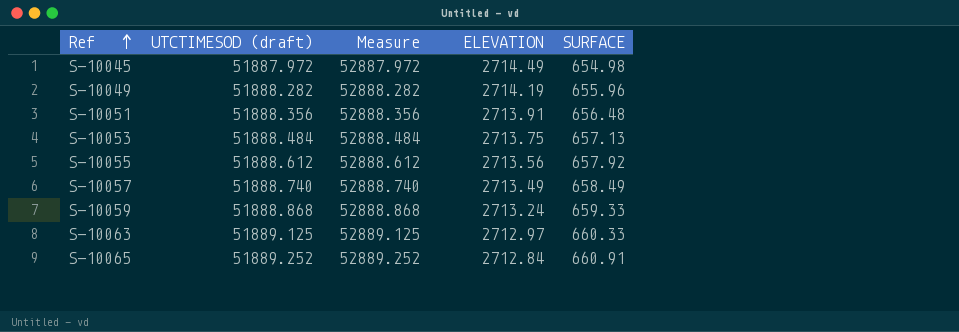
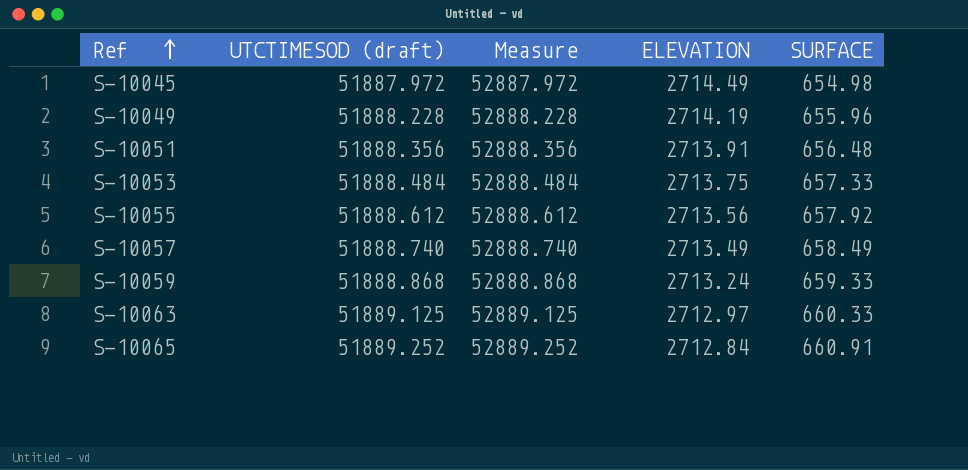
S-10049 | UTCTIMESOD (draft): 51888.282 -> 51888.228
S-10049 | Measure: 52888.282 -> 52888.228
S-10053 | SURFACE: 657.13 -> 657.33

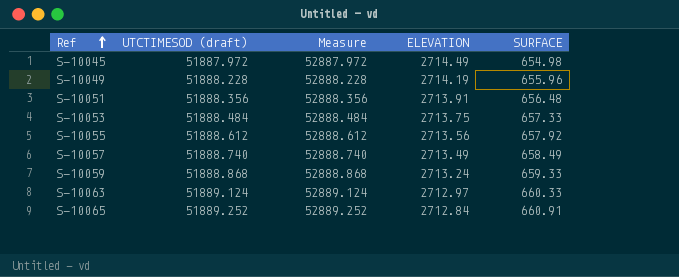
S-10063 | UTCTIMESOD (draft): 51889.125 -> 51889.124
S-10063 | Measure: 52889.125 -> 52889.124

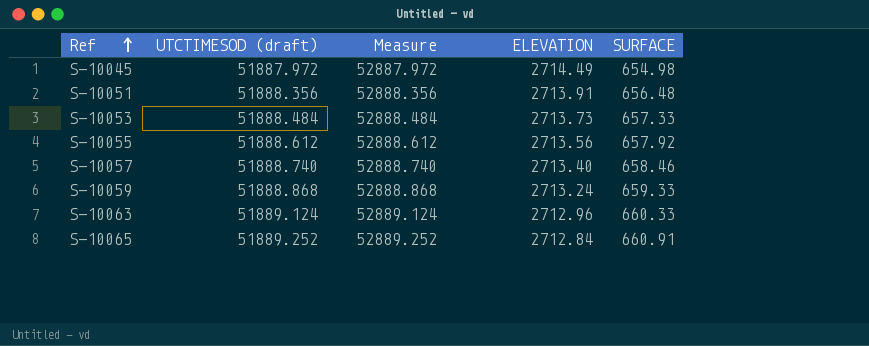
row S-10049: 51888.228 | 52888.228 | 2714.19 | 655.96 -> none
S-10053 | ELEVATION: 2713.75 -> 2713.73
S-10057 | ELEVATION: 2713.49 -> 2713.40
S-10057 | SURFACE: 658.49 -> 658.46
S-10063 | ELEVATION: 2712.97 -> 2712.96

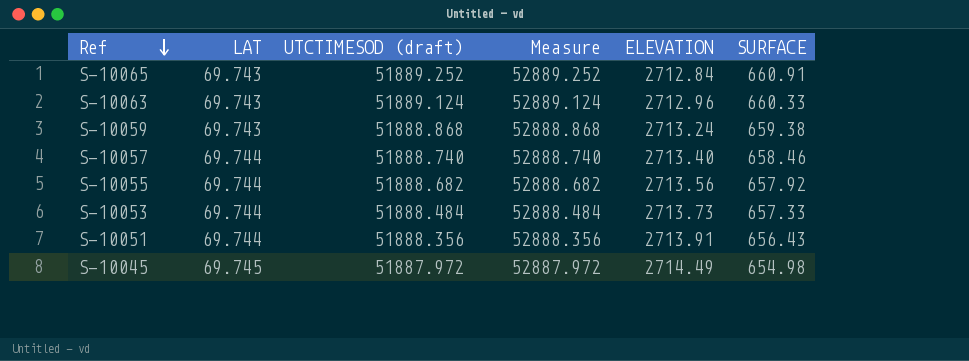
row order: Ref ascending -> Ref descending
column LAT | position: none -> 2
S-10059 | SURFACE: 659.33 -> 659.38
S-10055 | UTCTIMESOD (draft): 51888.612 -> 51888.682
S-10055 | Measure: 52888.612 -> 52888.682
S-10051 | SURFACE: 656.48 -> 656.43

